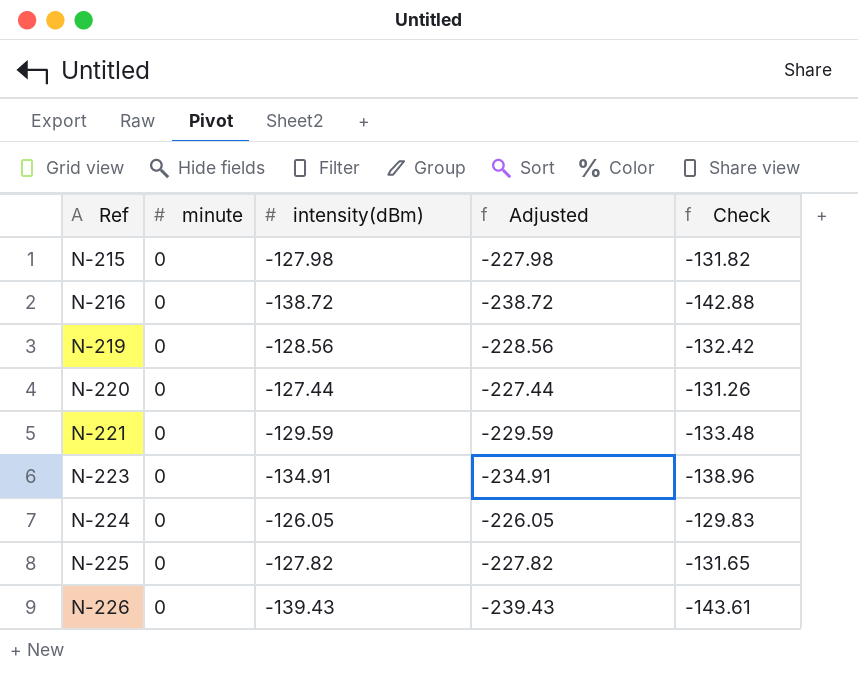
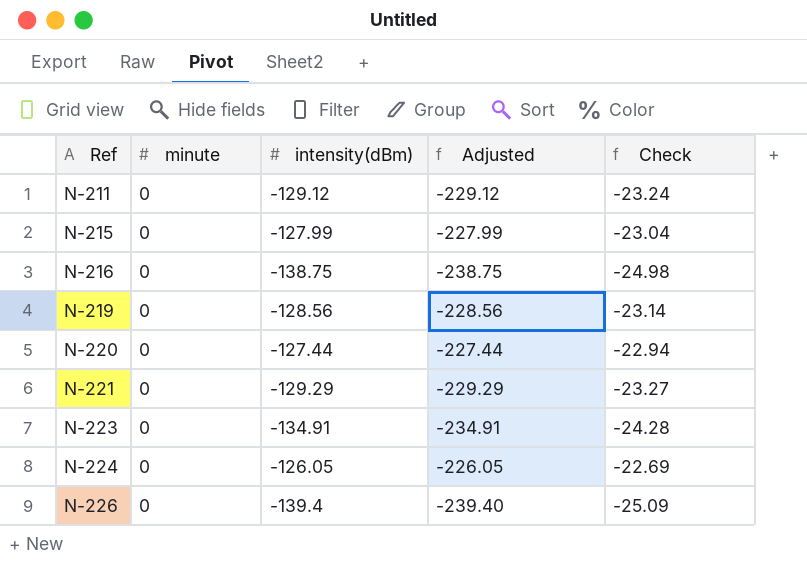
column Check | formula: [intensity(dBm)] * 1.03 -> [intensity(dBm)] * 0.18
row N-225: 0 | -127.82 | -227.82 | -131.65 -> none
row N-211: none -> 0 | -129.12 | -229.12 | -23.24
N-215 | intensity(dBm): -127.98 -> -127.99
N-215 | Adjusted: -227.98 -> -227.99
N-216 | intensity(dBm): -138.72 -> -138.75
N-216 | Adjusted: -238.72 -> -238.75
N-221 | intensity(dBm): -129.59 -> -129.29
N-221 | Adjusted: -229.59 -> -229.29
N-226 | intensity(dBm): -139.43 -> -139.4
N-226 | Adjusted: -239.43 -> -239.40

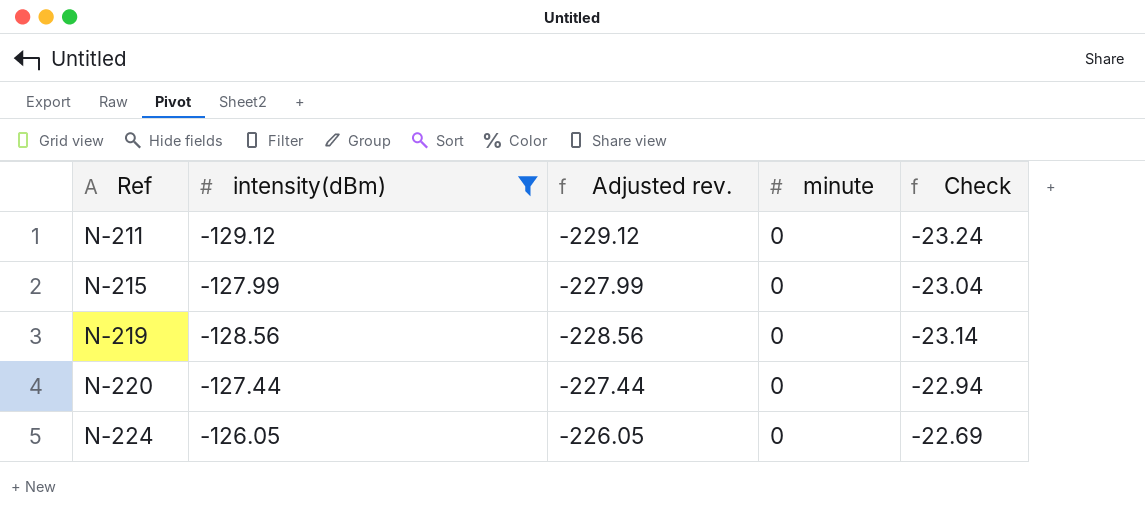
filter: none -> intensity(dBm) >= -129.12
column name: Adjusted -> Adjusted rev.
column minute | position: 2 -> 4

